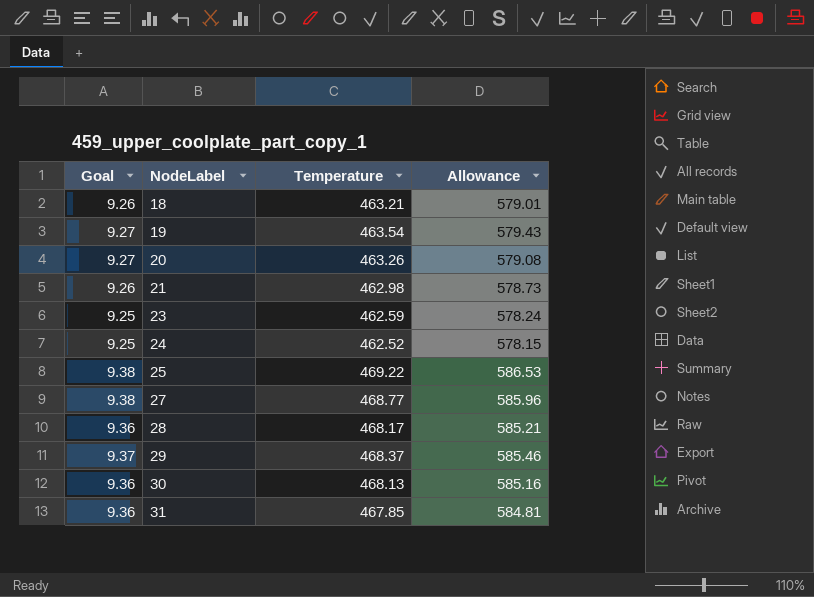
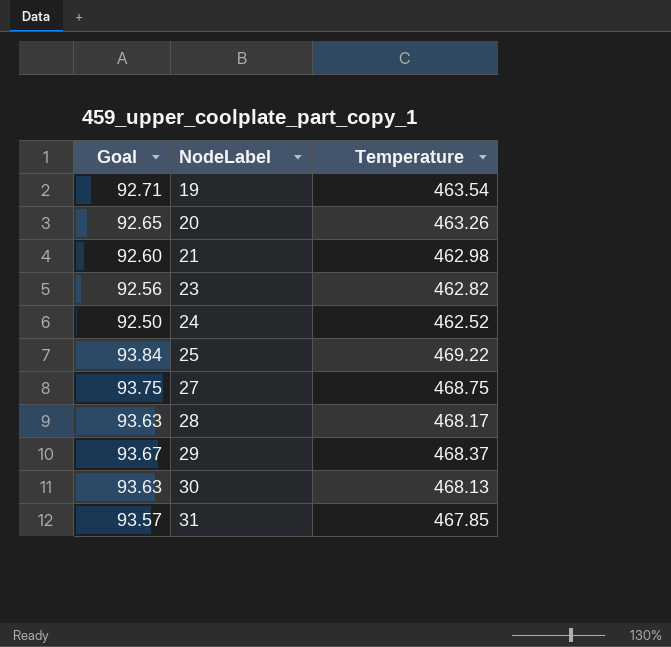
column Allowance | formula: [Temperature] * 1.25 -> none
column Goal | formula: [Temperature] * 0.02 -> [Temperature] * 0.2
row 18: 9.26 | 463.21 | 579.01 -> none
23 | Temperature: 462.59 -> 462.82
27 | Temperature: 468.77 -> 468.75

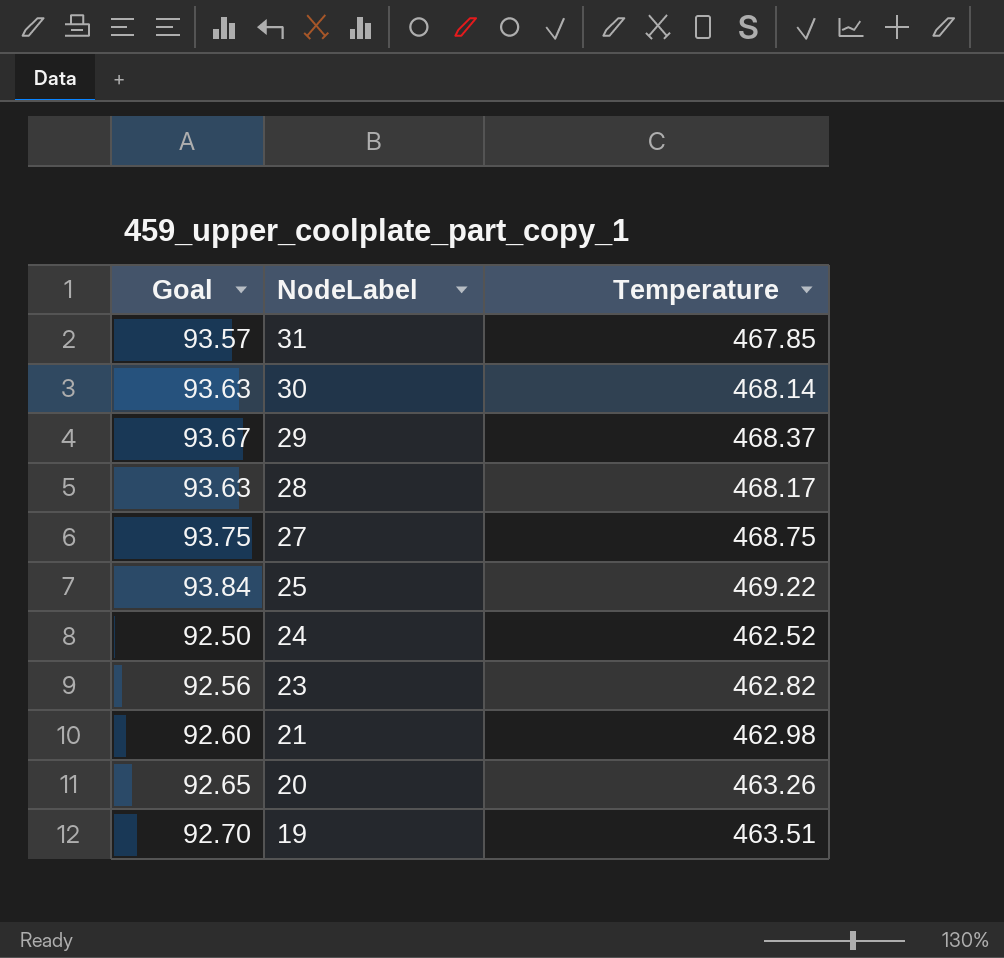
row order: NodeLabel ascending -> NodeLabel descending
30 | Temperature: 468.13 -> 468.14
19 | Goal: 92.71 -> 92.70
19 | Temperature: 463.54 -> 463.51

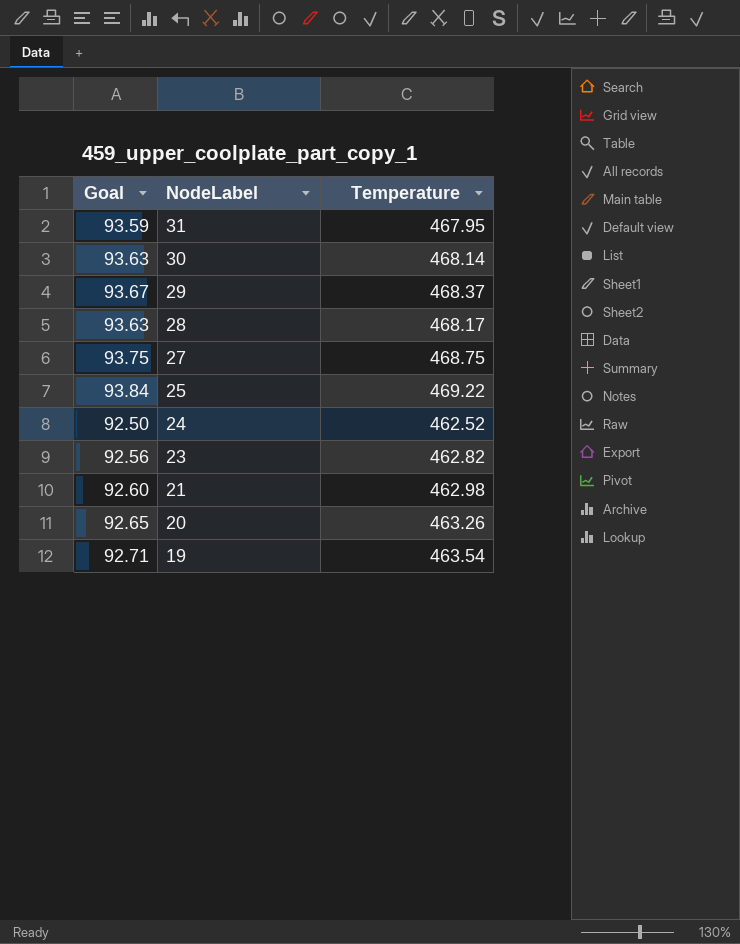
31 | Goal: 93.57 -> 93.59
31 | Temperature: 467.85 -> 467.95
19 | Goal: 92.70 -> 92.71
19 | Temperature: 463.51 -> 463.54

